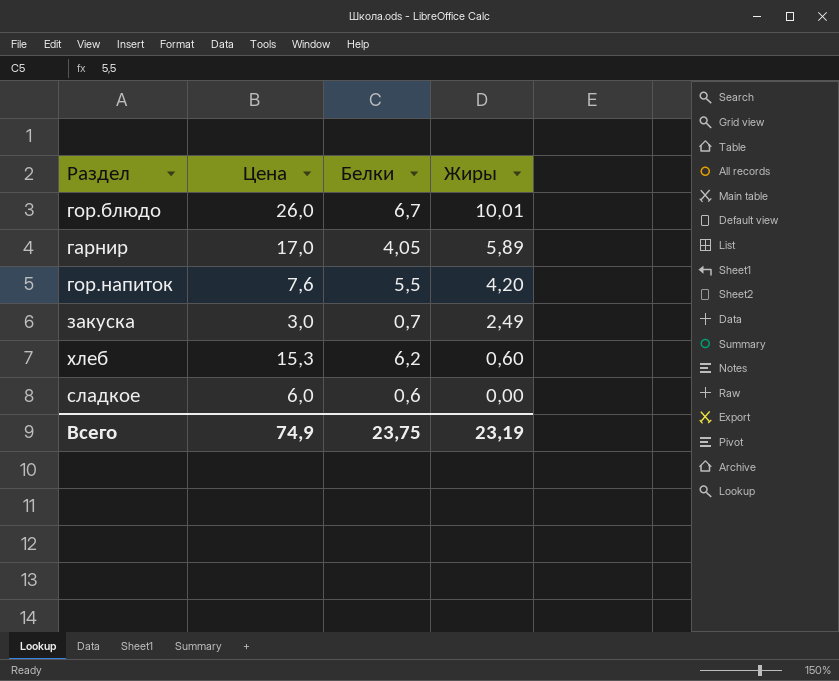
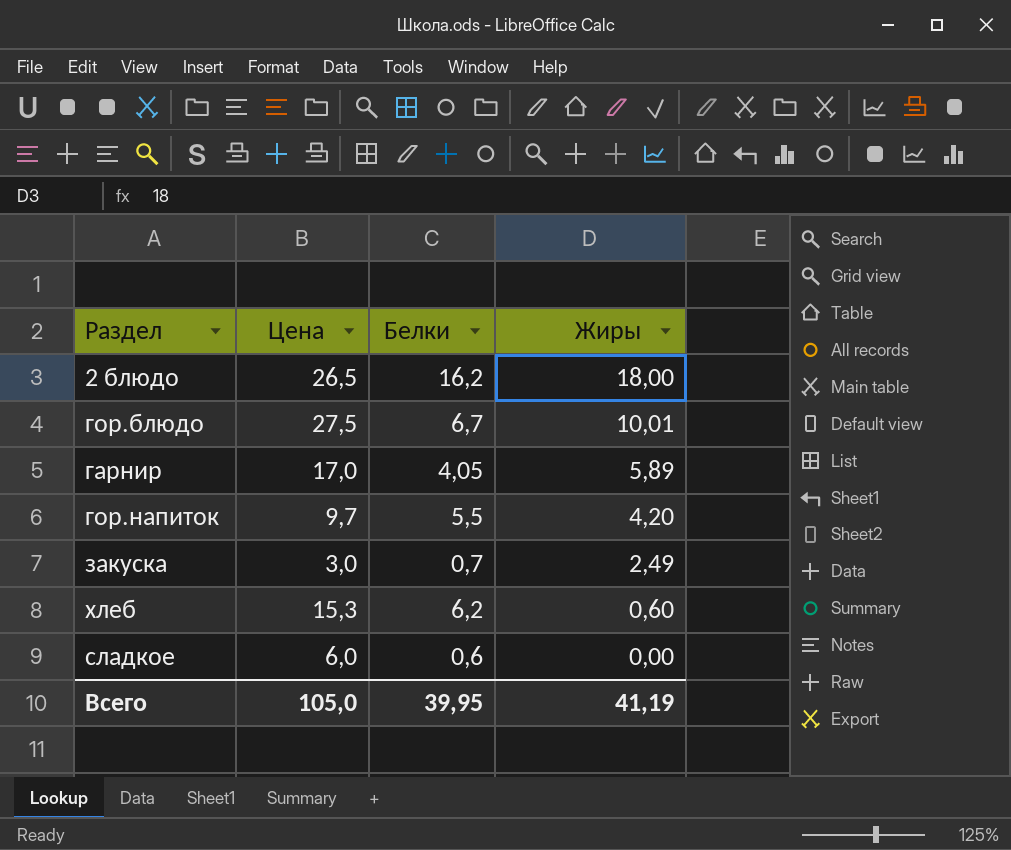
row 2 блюдо: none -> 26,5 | 16,2 | 18,00
гор.блюдо | Цена: 26,0 -> 27,5
гор.напиток | Цена: 7,6 -> 9,7
Всего | Цена: 74,9 -> 105,0
Всего | Белки: 23,75 -> 39,95
Всего | Жиры: 23,19 -> 41,19

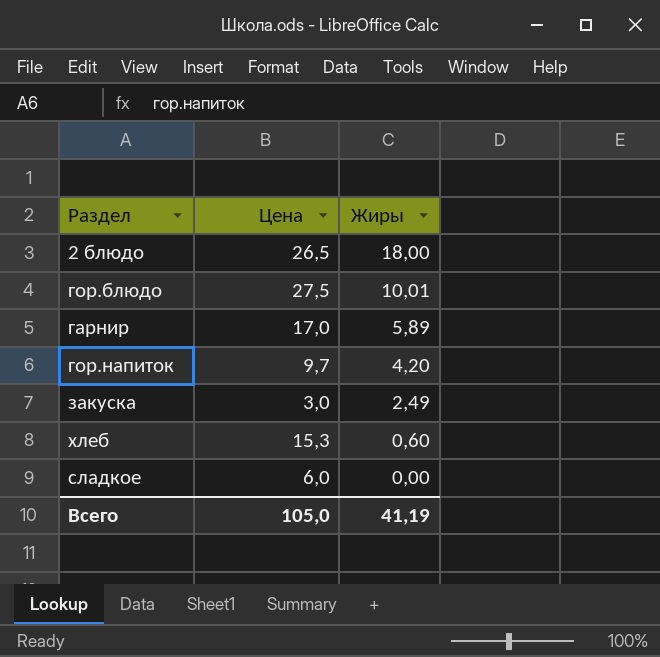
column Белки | position: 3 -> none

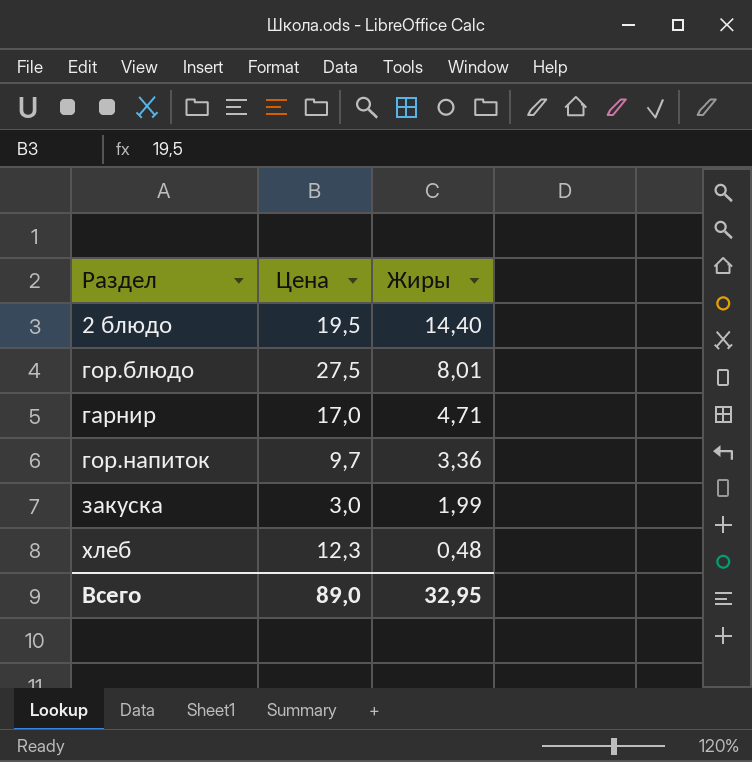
row сладкое: 6,0 | 0,00 -> none
2 блюдо | Цена: 26,5 -> 19,5
2 блюдо | Жиры: 18,00 -> 14,40
гор.блюдо | Жиры: 10,01 -> 8,01
гарнир | Жиры: 5,89 -> 4,71
гор.напиток | Жиры: 4,20 -> 3,36
закуска | Жиры: 2,49 -> 1,99
хлеб | Цена: 15,3 -> 12,3
хлеб | Жиры: 0,60 -> 0,48
Всего | Цена: 105,0 -> 89,0
Всего | Жиры: 41,19 -> 32,95

